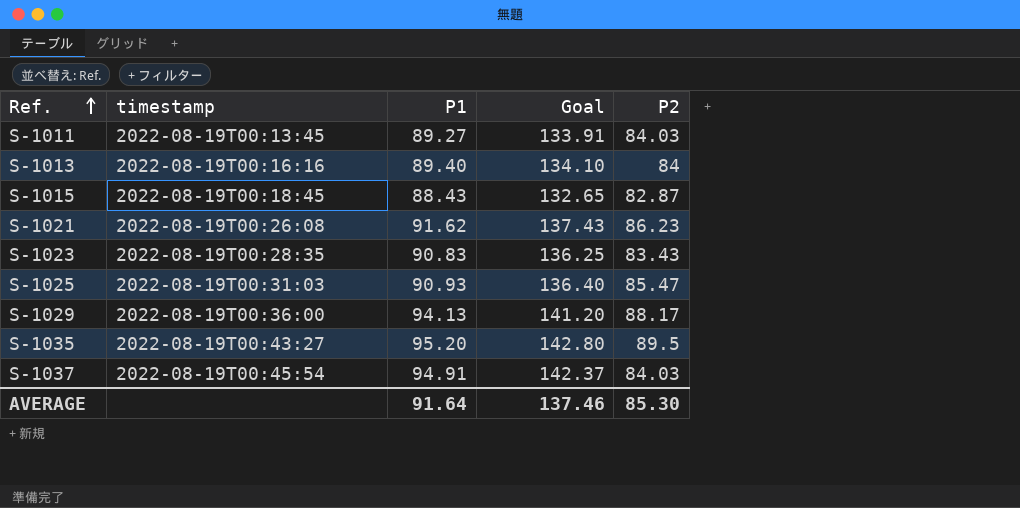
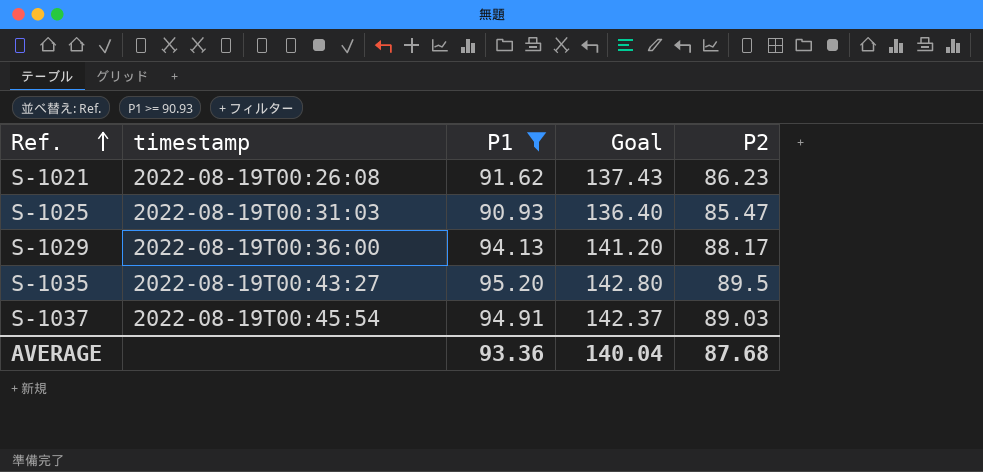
filter: none -> P1 >= 90.93
S-1037 | P2: 84.03 -> 89.03
AVERAGE | P1: 91.64 -> 93.36
AVERAGE | Goal: 137.46 -> 140.04
AVERAGE | P2: 85.30 -> 87.68

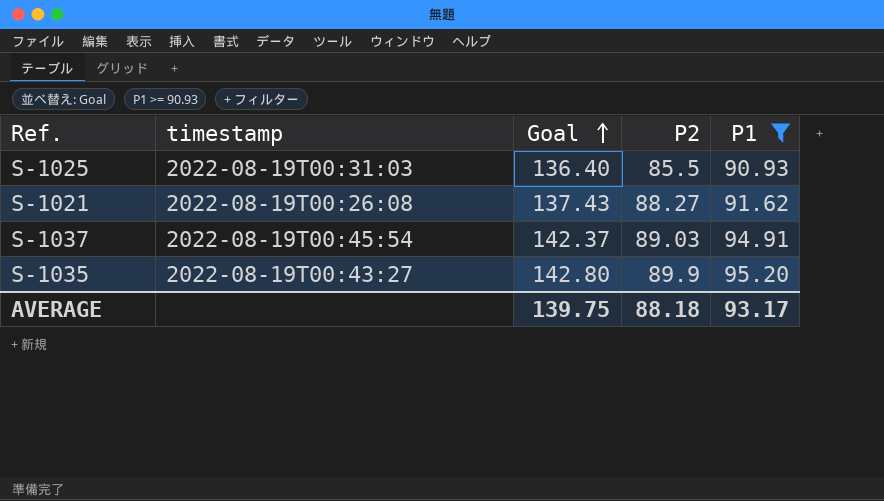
row order: Ref. ascending -> Goal ascending
column P1 | position: 3 -> 5
row S-1029: 2022-08-19T00:36:00 | 94.13 | 141.20 | 88.17 -> none
S-1025 | P2: 85.47 -> 85.5
S-1021 | P2: 86.23 -> 88.27
S-1035 | P2: 89.5 -> 89.9
AVERAGE | Goal: 140.04 -> 139.75
AVERAGE | P2: 87.68 -> 88.18
AVERAGE | P1: 93.36 -> 93.17

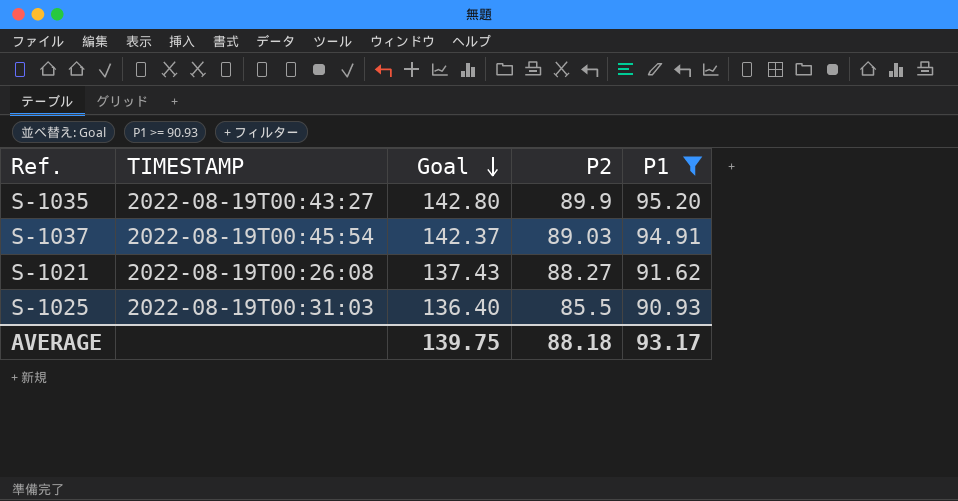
row order: Goal ascending -> Goal descending
column name: timestamp -> TIMESTAMP

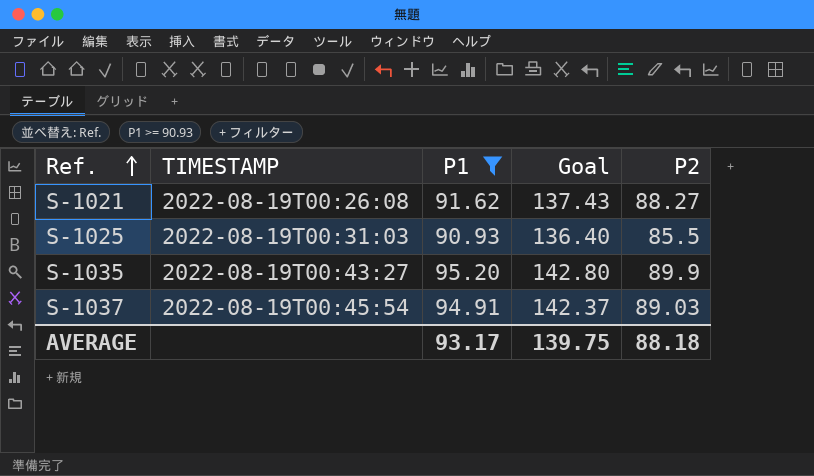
row order: Goal descending -> Ref. ascending
column P1 | position: 5 -> 3

